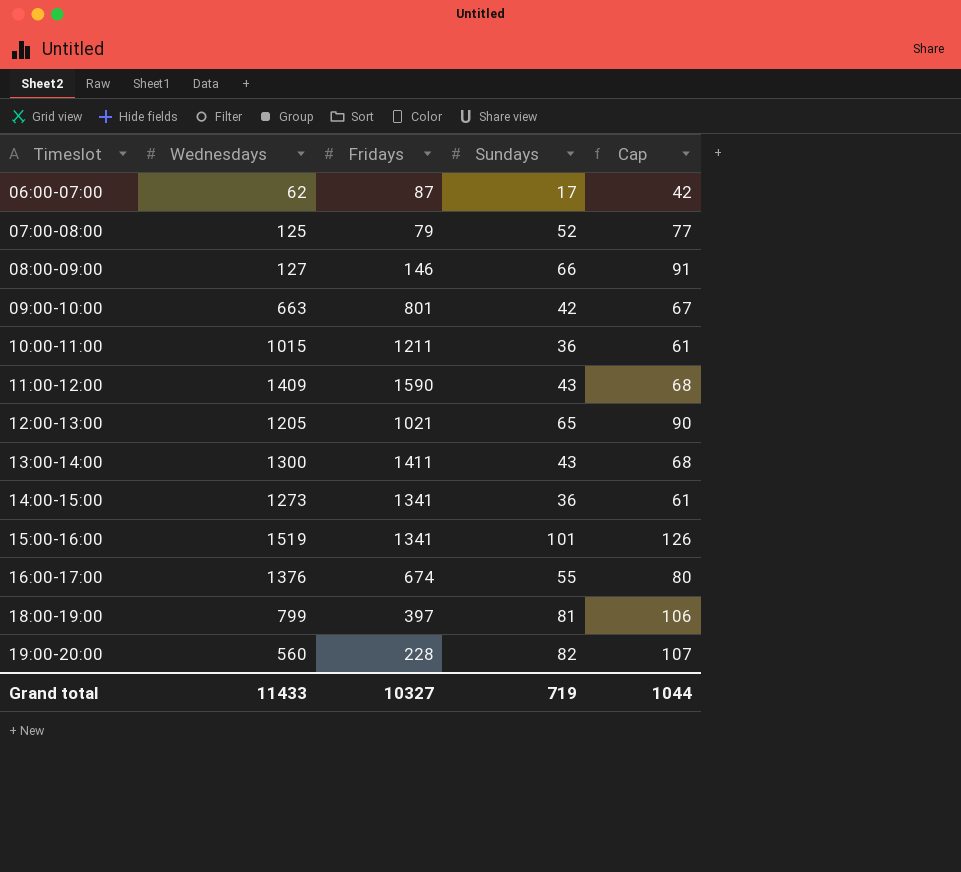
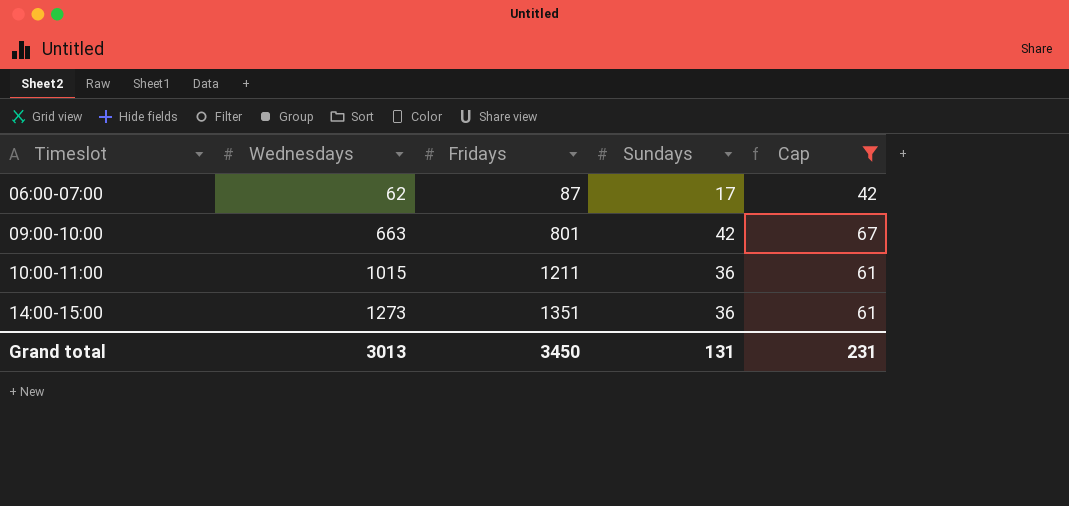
filter: none -> Cap <= 67
14:00-15:00 | Fridays: 1341 -> 1351
Grand total | Wednesdays: 11433 -> 3013
Grand total | Fridays: 10327 -> 3450
Grand total | Sundays: 719 -> 131
Grand total | Cap: 1044 -> 231

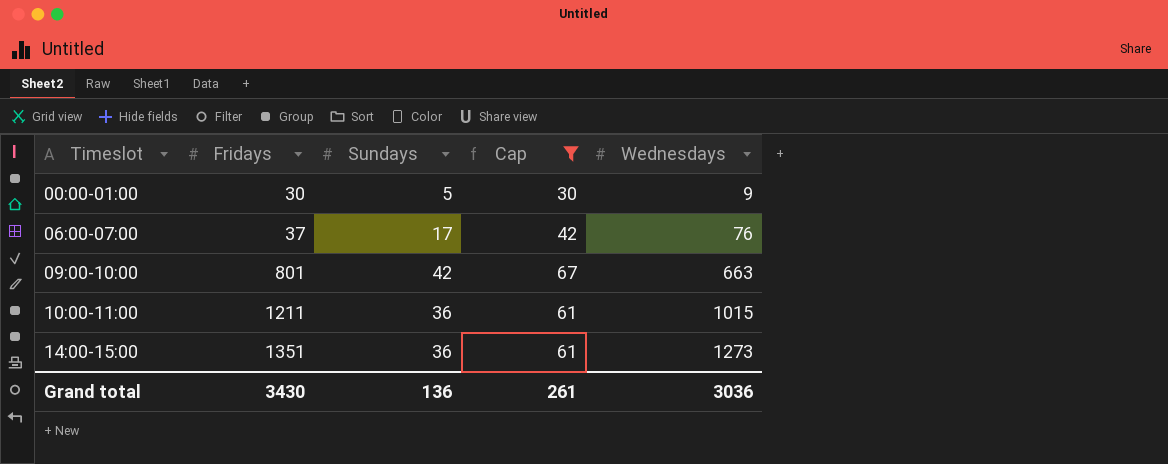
column Wednesdays | position: 2 -> 5
row 00:00-01:00: none -> 30 | 5 | 30 | 9
06:00-07:00 | Fridays: 87 -> 37
06:00-07:00 | Wednesdays: 62 -> 76
Grand total | Fridays: 3450 -> 3430
Grand total | Sundays: 131 -> 136
Grand total | Cap: 231 -> 261
Grand total | Wednesdays: 3013 -> 3036

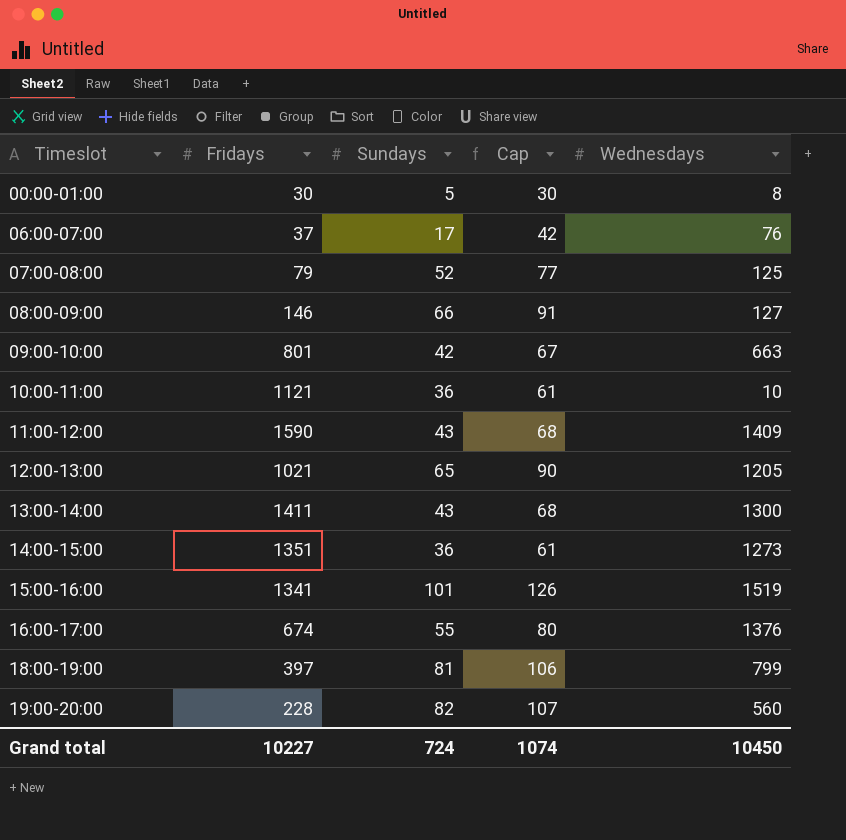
filter: Cap <= 67 -> none
00:00-01:00 | Wednesdays: 9 -> 8
10:00-11:00 | Fridays: 1211 -> 1121
10:00-11:00 | Wednesdays: 1015 -> 10
Grand total | Fridays: 3430 -> 10227
Grand total | Sundays: 136 -> 724
Grand total | Cap: 261 -> 1074
Grand total | Wednesdays: 3036 -> 10450

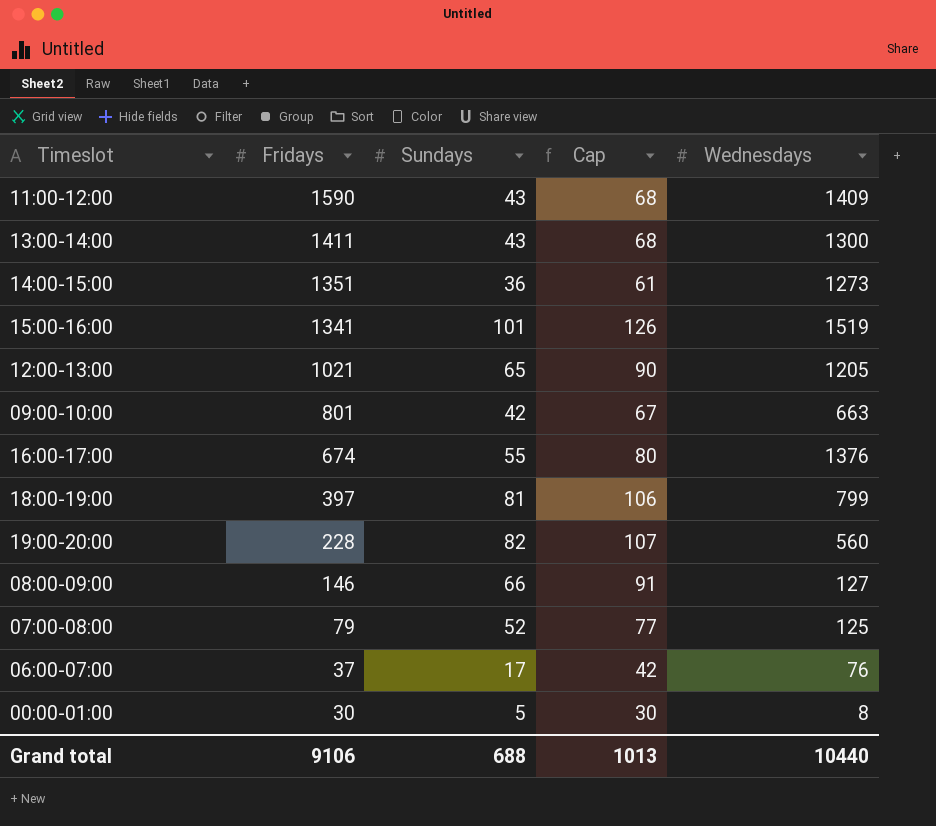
row order: Timeslot ascending -> Fridays descending
row 10:00-11:00: 1121 | 36 | 61 | 10 -> none
Grand total | Fridays: 10227 -> 9106
Grand total | Sundays: 724 -> 688
Grand total | Cap: 1074 -> 1013
Grand total | Wednesdays: 10450 -> 10440

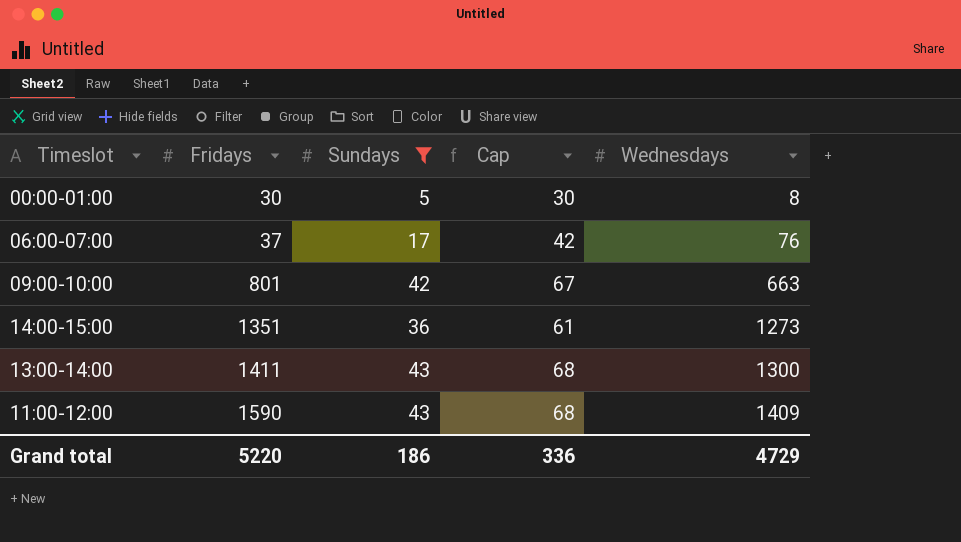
filter: none -> Sundays <= 43
row order: Fridays descending -> Fridays ascending
Grand total | Fridays: 9106 -> 5220
Grand total | Sundays: 688 -> 186
Grand total | Cap: 1013 -> 336
Grand total | Wednesdays: 10440 -> 4729

